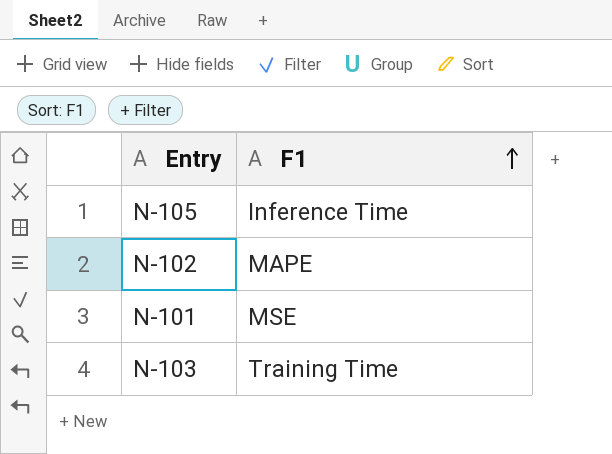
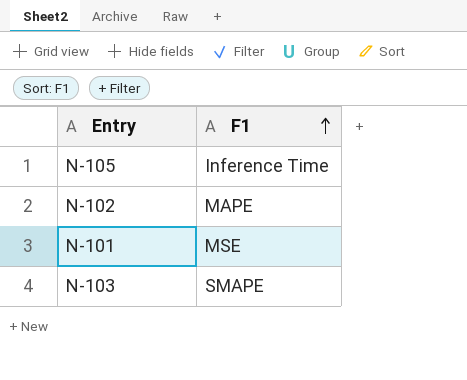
N-103 | F1: Training Time -> SMAPE

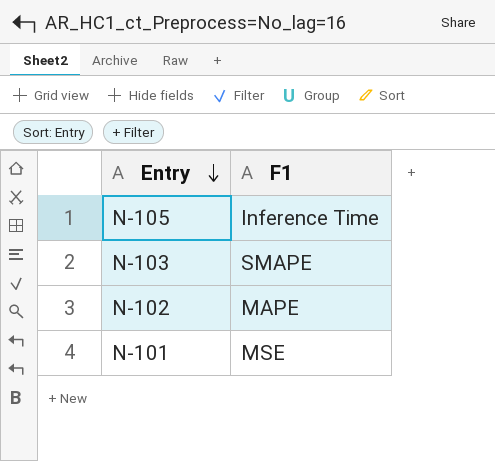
row order: F1 ascending -> Entry descending

